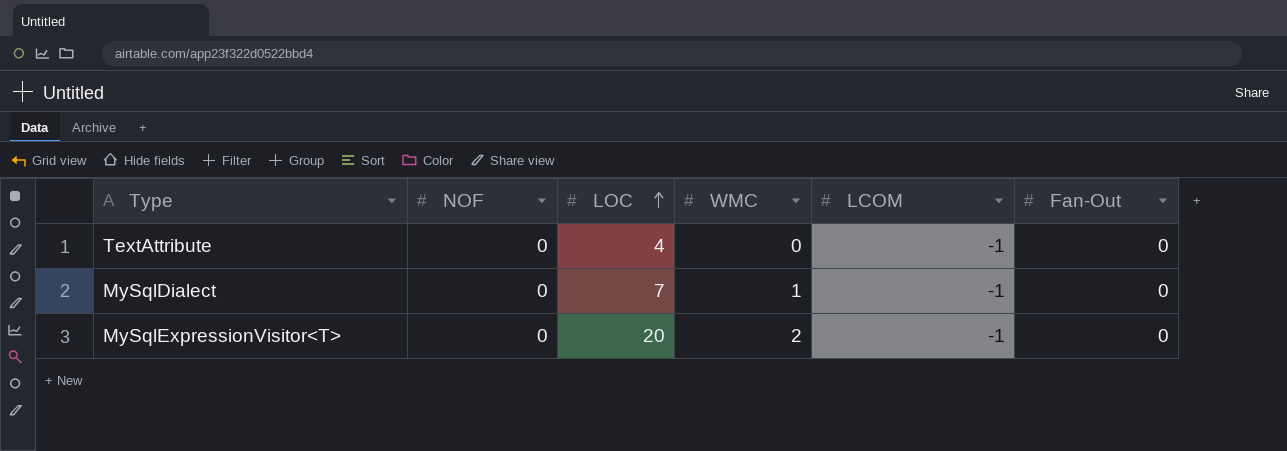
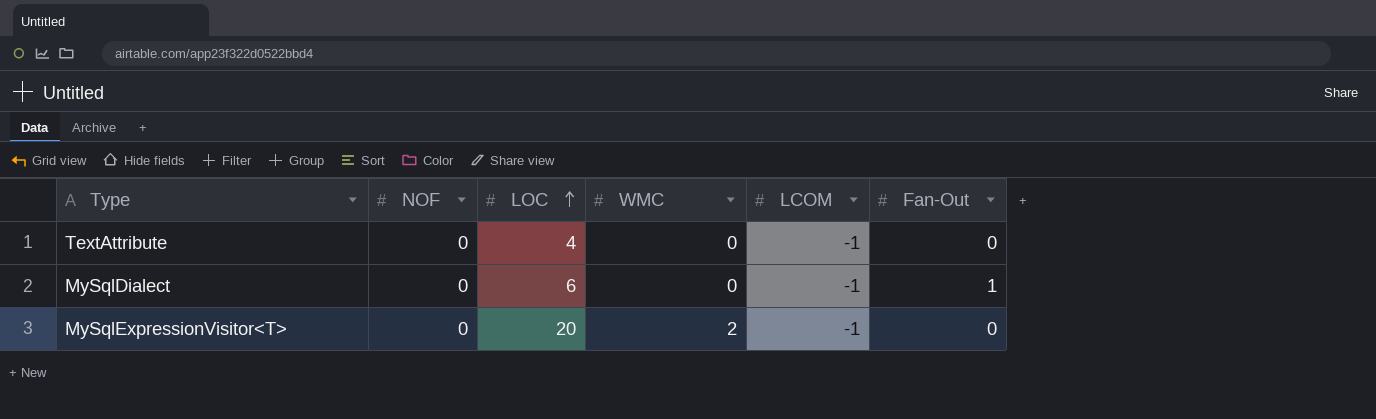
MySqlDialect | LOC: 7 -> 6
MySqlDialect | WMC: 1 -> 0
MySqlDialect | Fan-Out: 0 -> 1

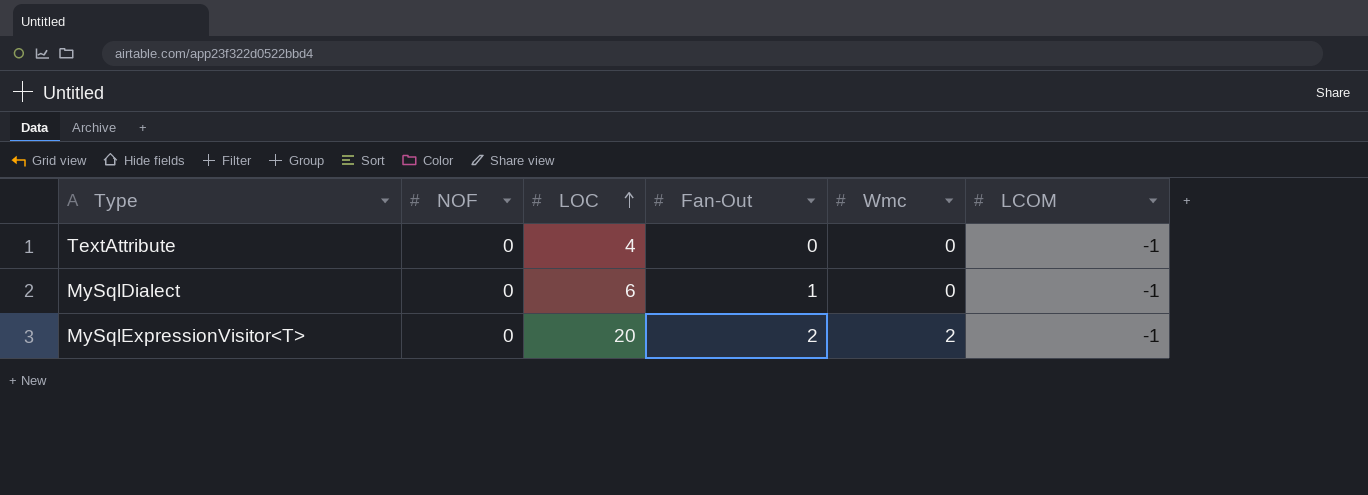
column Fan-Out | position: 6 -> 4
column name: WMC -> Wmc
MySqlExpressionVisitor<T> | Fan-Out: 0 -> 2

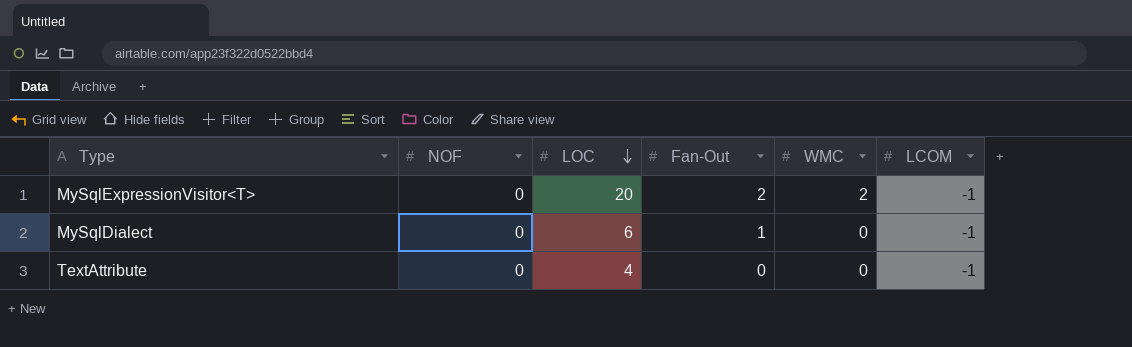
row order: LOC ascending -> LOC descending
column name: Wmc -> WMC

